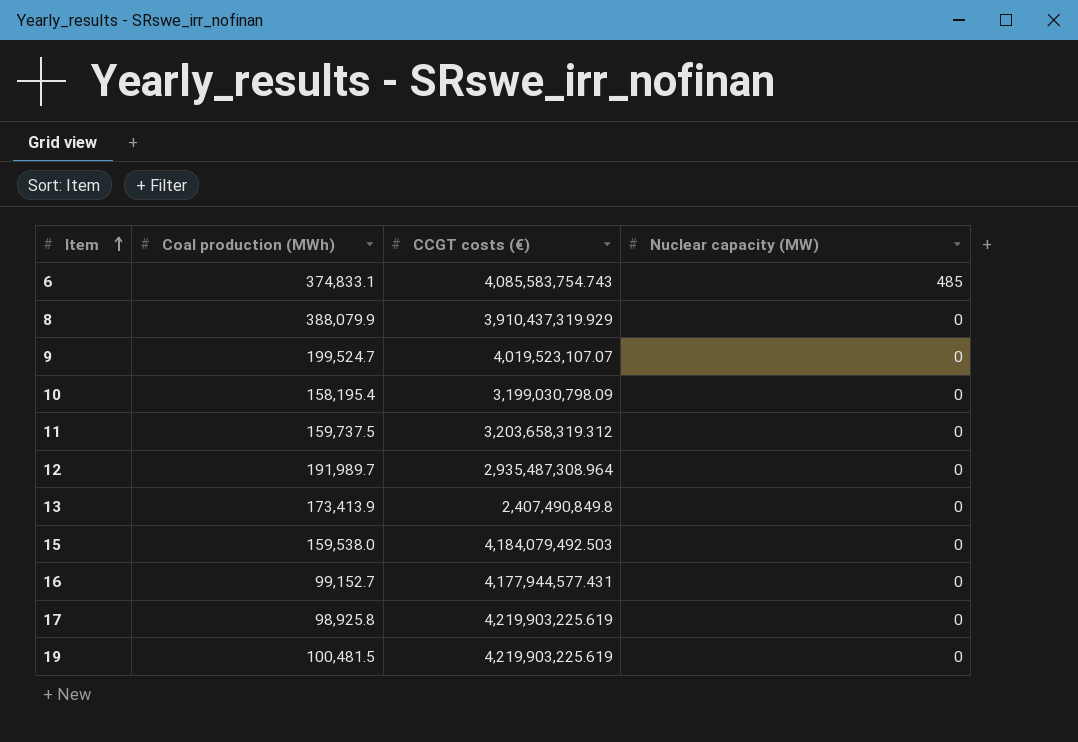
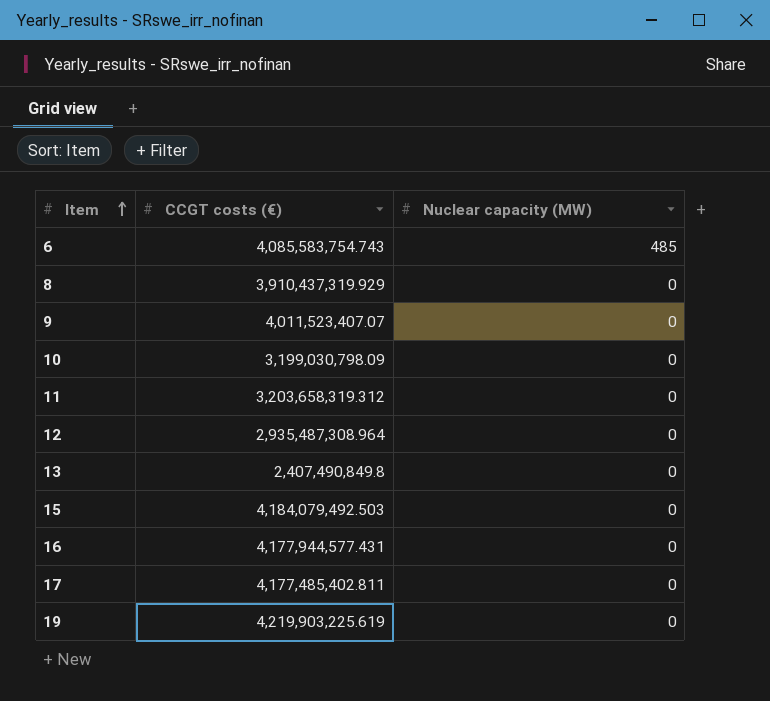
column Coal production (MWh) | position: 2 -> none
9 | CCGT costs (€): 4,019,523,107.07 -> 4,011,523,407.07
17 | CCGT costs (€): 4,219,903,225.619 -> 4,177,485,402.811

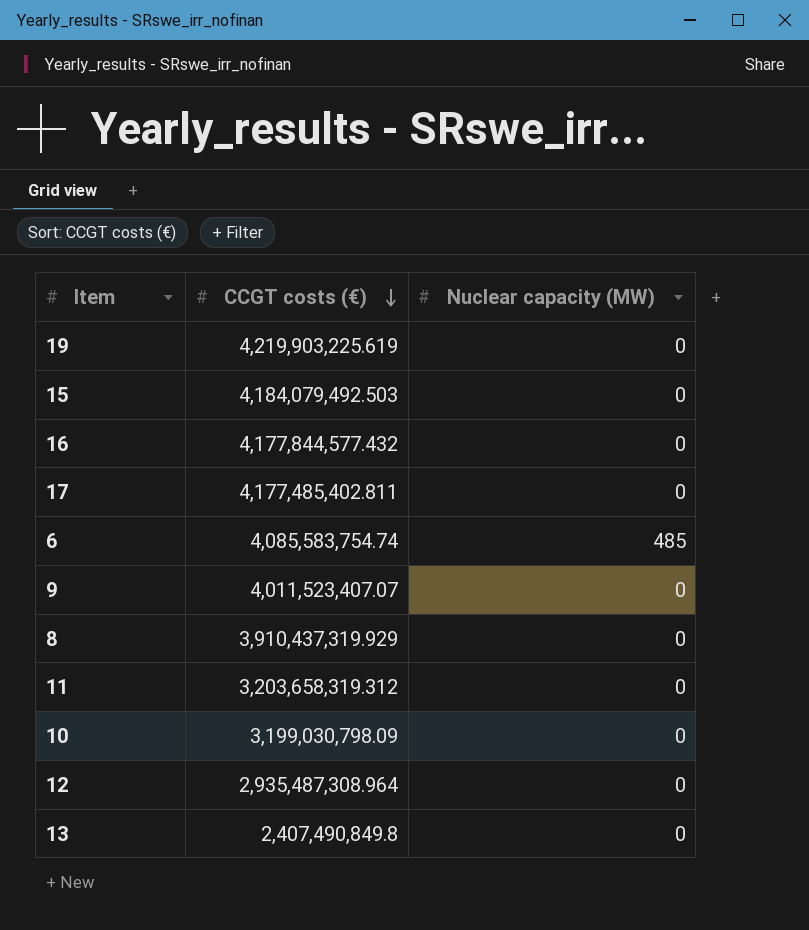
row order: Item ascending -> CCGT costs (€) descending
16 | CCGT costs (€): 4,177,944,577.431 -> 4,177,844,577.432
6 | CCGT costs (€): 4,085,583,754.743 -> 4,085,583,754.74

